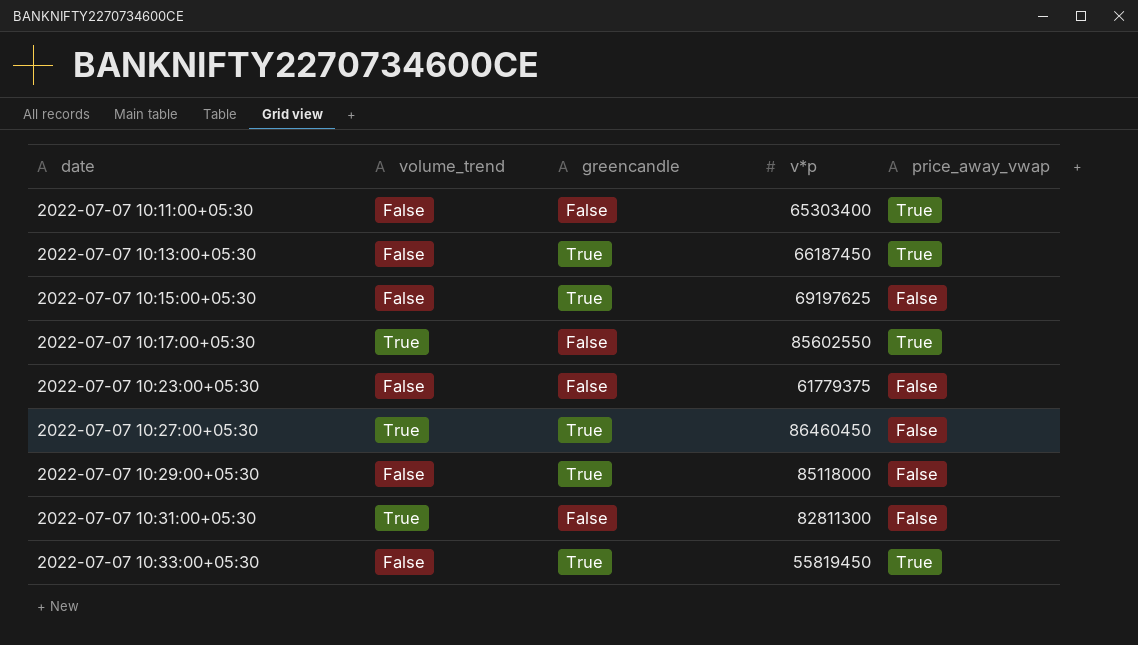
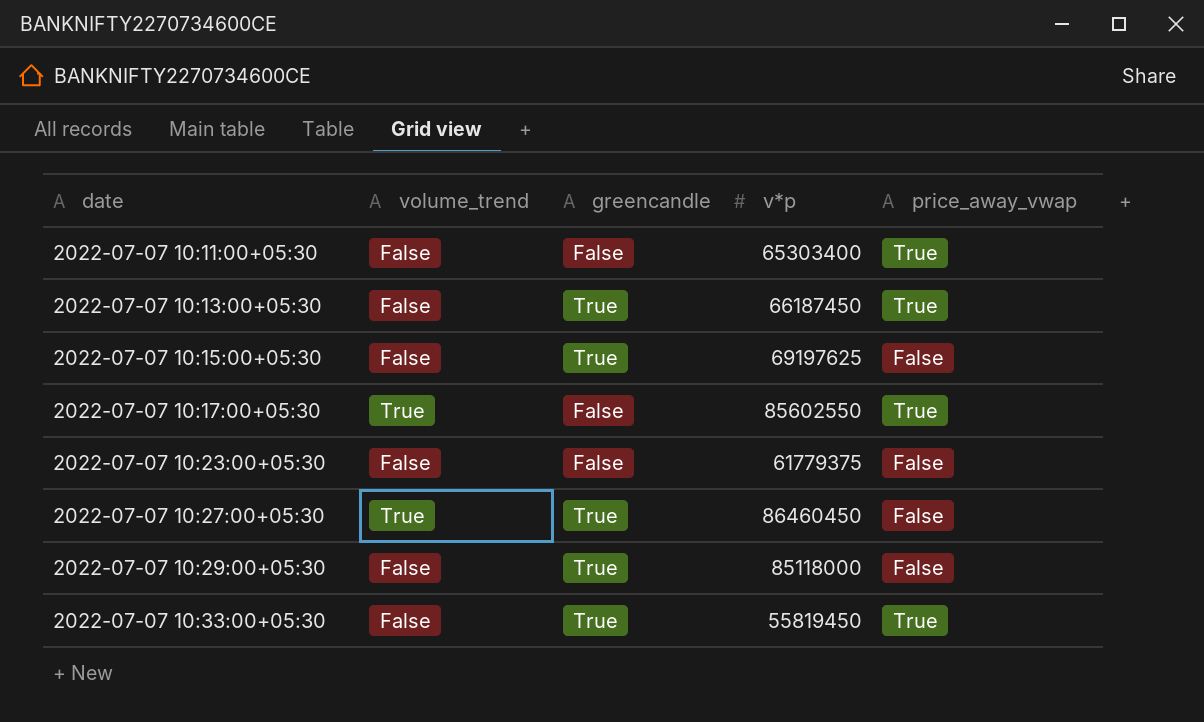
row 2022-07-07 10:31:00+05:30: True | False | 82811300 | False -> none

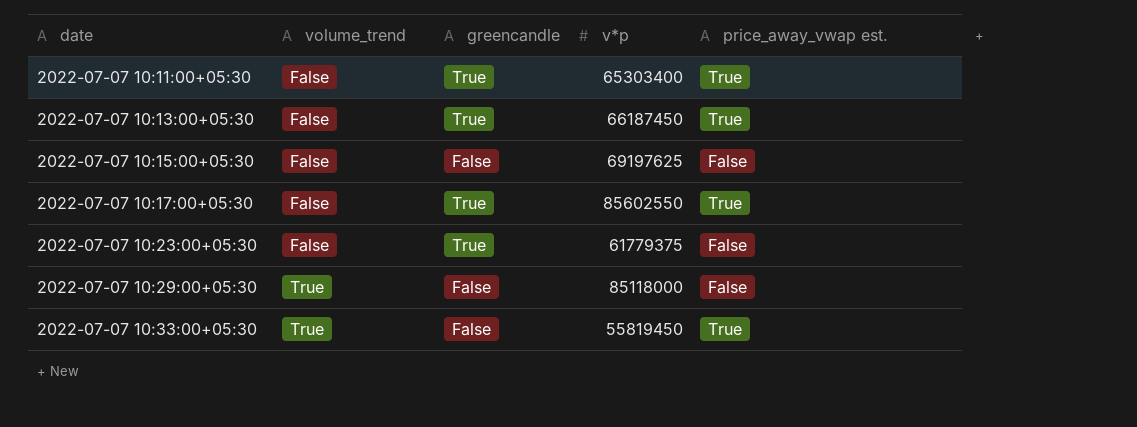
column name: price_away_vwap -> price_away_vwap est.
row 2022-07-07 10:27:00+05:30: True | True | 86460450 | False -> none
2022-07-07 10:11:00+05:30 | greencandle: False -> True
2022-07-07 10:15:00+05:30 | greencandle: True -> False
2022-07-07 10:17:00+05:30 | volume_trend: True -> False
2022-07-07 10:17:00+05:30 | greencandle: False -> True
2022-07-07 10:23:00+05:30 | greencandle: False -> True
2022-07-07 10:29:00+05:30 | volume_trend: False -> True
2022-07-07 10:29:00+05:30 | greencandle: True -> False
2022-07-07 10:33:00+05:30 | volume_trend: False -> True
2022-07-07 10:33:00+05:30 | greencandle: True -> False

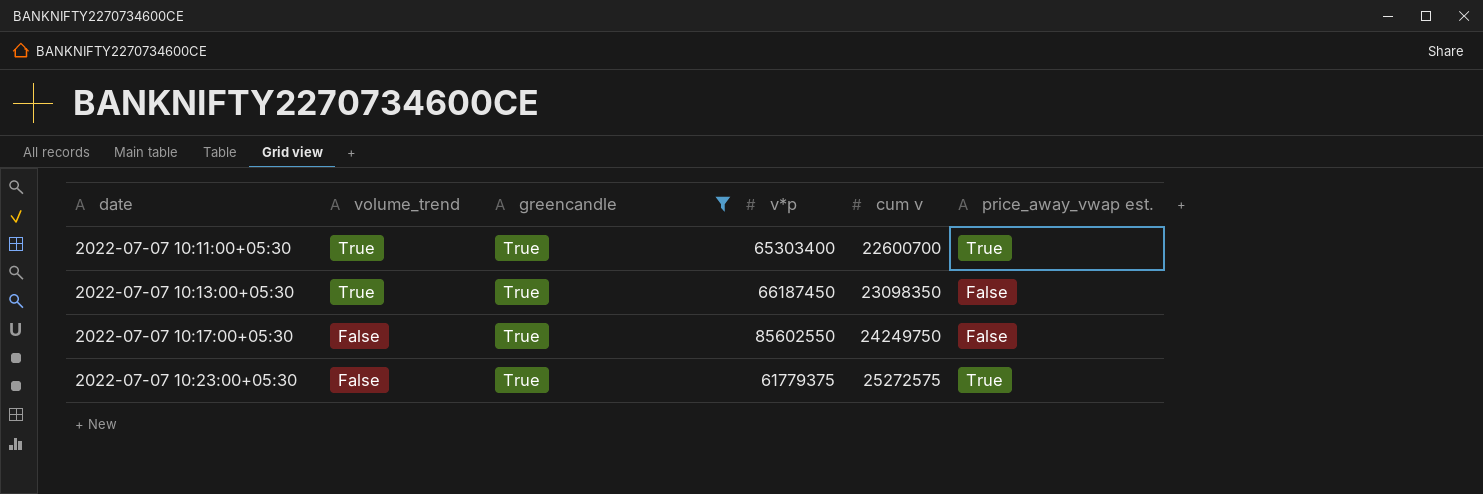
filter: none -> greencandle = True
column cum v | position: none -> 5
2022-07-07 10:11:00+05:30 | volume_trend: False -> True
2022-07-07 10:13:00+05:30 | volume_trend: False -> True
2022-07-07 10:13:00+05:30 | price_away_vwap est.: True -> False
2022-07-07 10:17:00+05:30 | price_away_vwap est.: True -> False
2022-07-07 10:23:00+05:30 | price_away_vwap est.: False -> True

